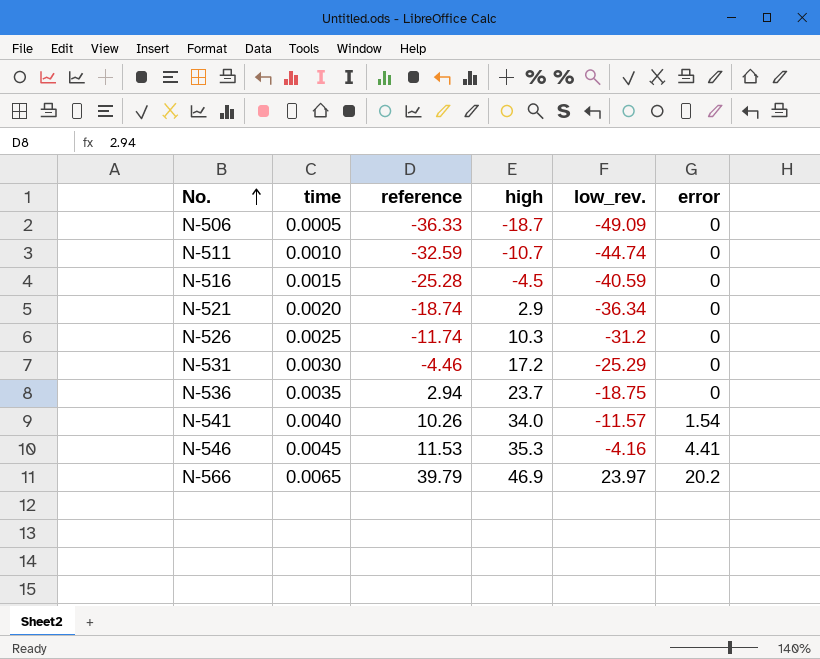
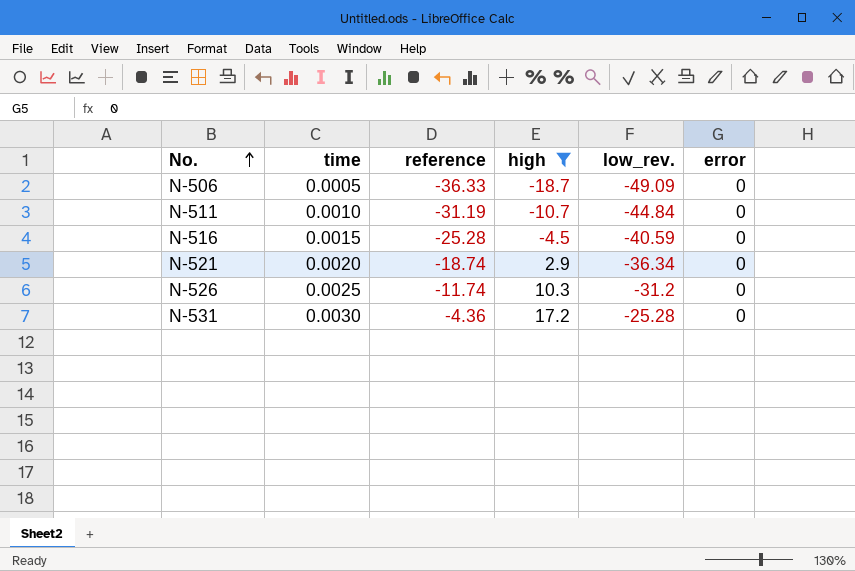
filter: none -> high <= 17.2
N-511 | reference: -32.59 -> -31.19
N-511 | low_rev.: -44.74 -> -44.84
N-531 | reference: -4.46 -> -4.36
N-531 | low_rev.: -25.29 -> -25.28

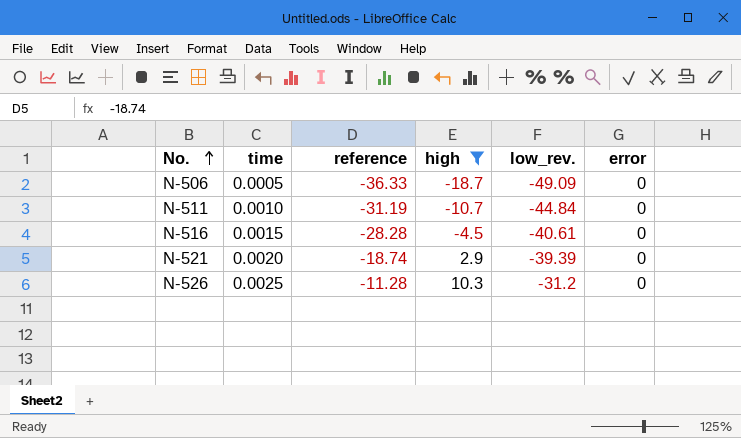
row N-531: 0.0030 | -4.36 | 17.2 | -25.28 | 0 -> none
N-516 | reference: -25.28 -> -28.28
N-516 | low_rev.: -40.59 -> -40.61
N-521 | low_rev.: -36.34 -> -39.39
N-526 | reference: -11.74 -> -11.28

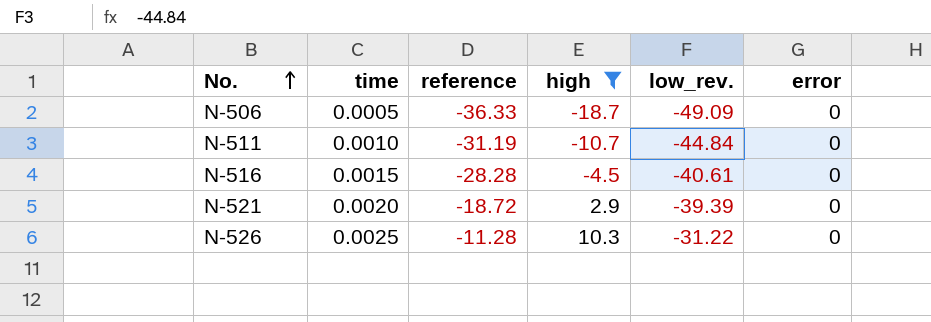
N-521 | reference: -18.74 -> -18.72
N-526 | low_rev.: -31.2 -> -31.22

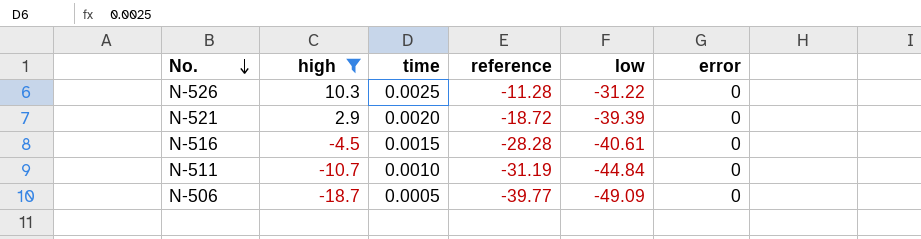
row order: No. ascending -> No. descending
column high | position: 4 -> 2
column name: low_rev. -> low
N-506 | reference: -36.33 -> -39.77

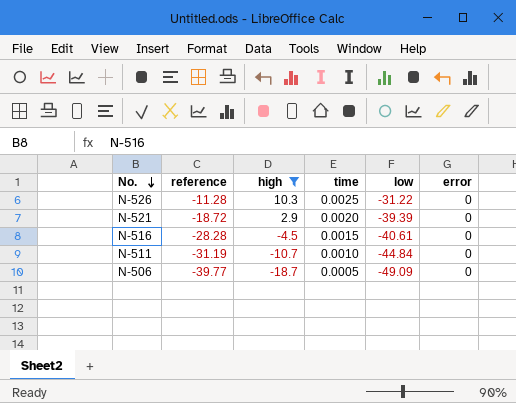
column reference | position: 4 -> 2

